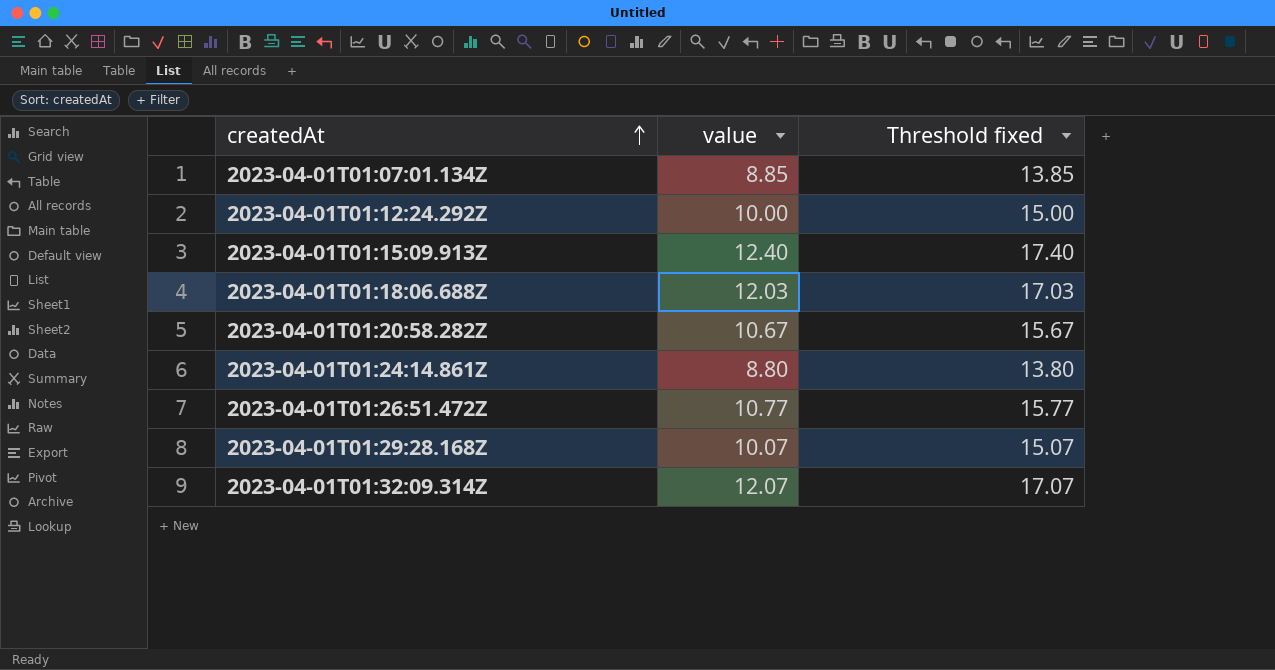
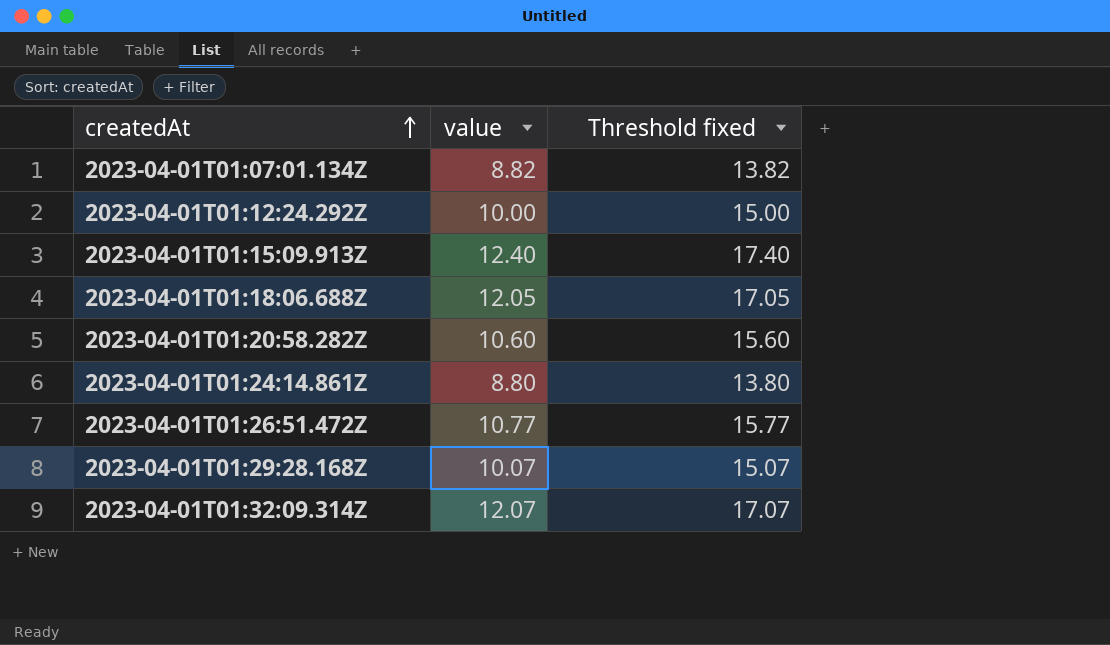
2023-04-01T01:07:01.134Z | value: 8.85 -> 8.82
2023-04-01T01:07:01.134Z | Threshold fixed: 13.85 -> 13.82
2023-04-01T01:18:06.688Z | value: 12.03 -> 12.05
2023-04-01T01:18:06.688Z | Threshold fixed: 17.03 -> 17.05
2023-04-01T01:20:58.282Z | value: 10.67 -> 10.60
2023-04-01T01:20:58.282Z | Threshold fixed: 15.67 -> 15.60

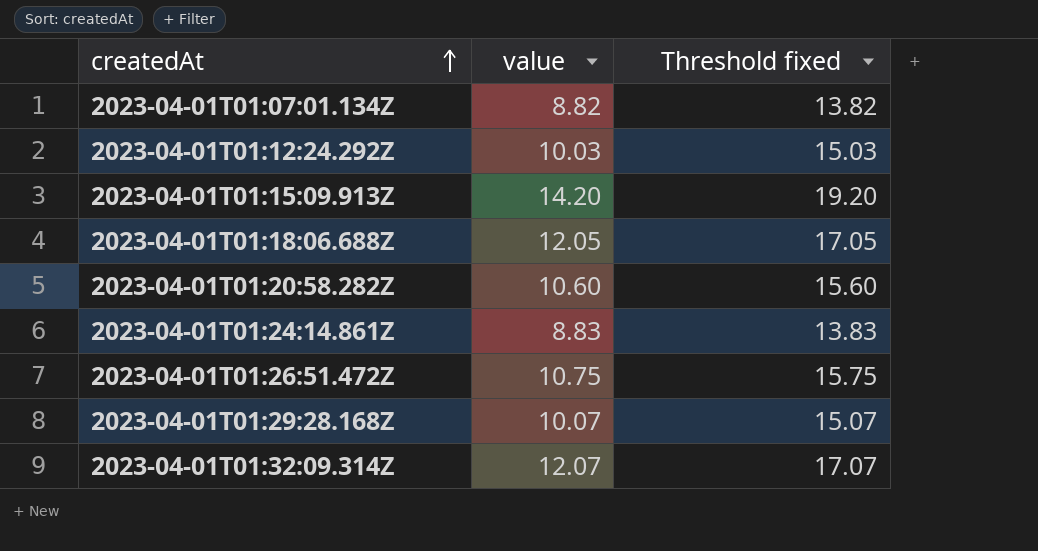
2023-04-01T01:12:24.292Z | value: 10.00 -> 10.03
2023-04-01T01:12:24.292Z | Threshold fixed: 15.00 -> 15.03
2023-04-01T01:15:09.913Z | value: 12.40 -> 14.20
2023-04-01T01:15:09.913Z | Threshold fixed: 17.40 -> 19.20
2023-04-01T01:24:14.861Z | value: 8.80 -> 8.83
2023-04-01T01:24:14.861Z | Threshold fixed: 13.80 -> 13.83
2023-04-01T01:26:51.472Z | value: 10.77 -> 10.75
2023-04-01T01:26:51.472Z | Threshold fixed: 15.77 -> 15.75

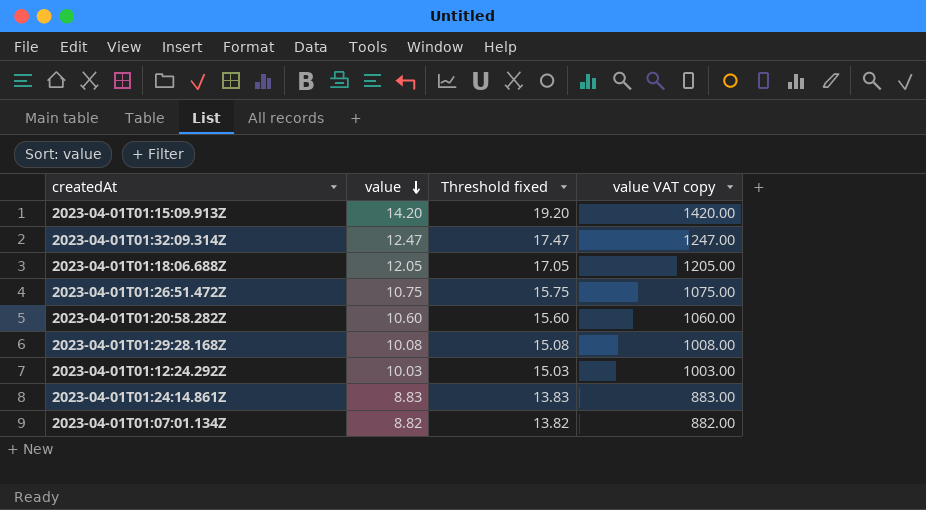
row order: createdAt ascending -> value descending
column value VAT copy | formula: none -> [value] * 100
2023-04-01T01:32:09.314Z | value: 12.07 -> 12.47
2023-04-01T01:32:09.314Z | Threshold fixed: 17.07 -> 17.47
2023-04-01T01:29:28.168Z | value: 10.07 -> 10.08
2023-04-01T01:29:28.168Z | Threshold fixed: 15.07 -> 15.08

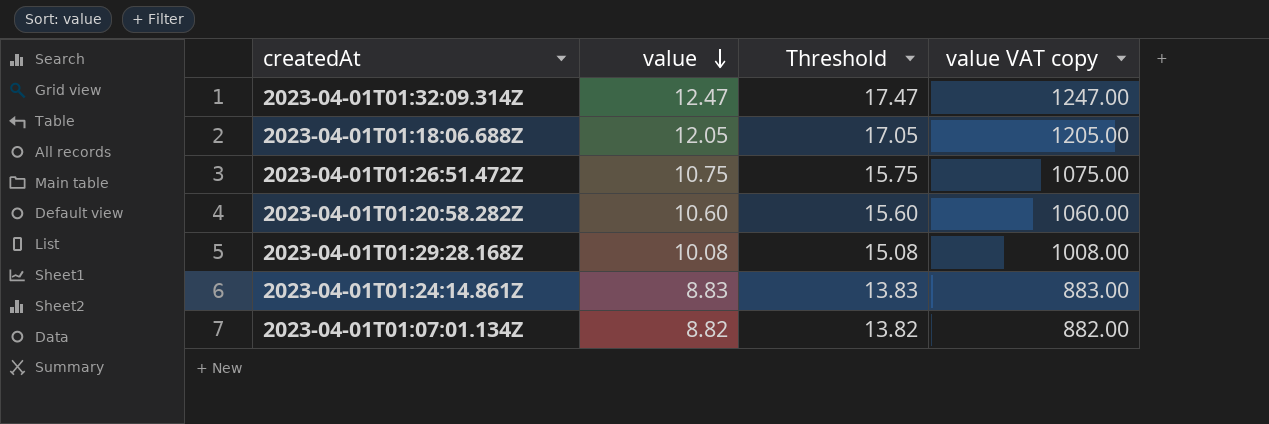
column name: Threshold fixed -> Threshold
row 2023-04-01T01:15:09.913Z: 14.20 | 19.20 | 1420.00 -> none
row 2023-04-01T01:12:24.292Z: 10.03 | 15.03 | 1003.00 -> none

